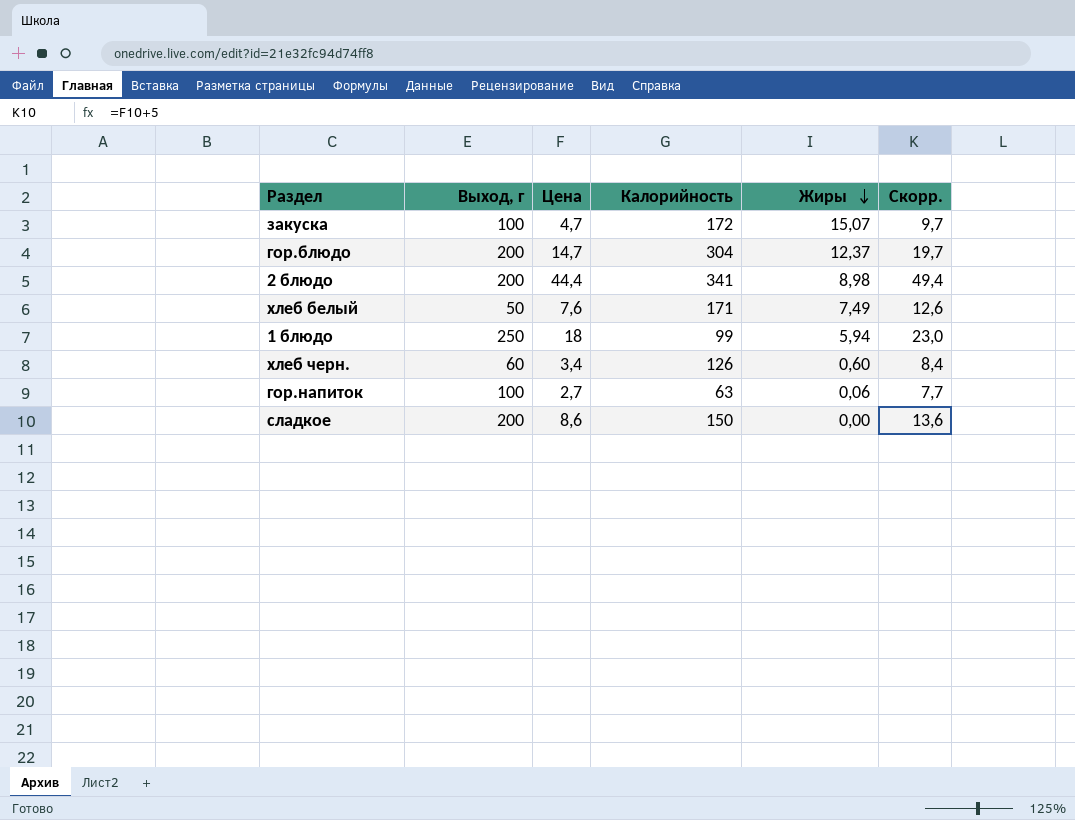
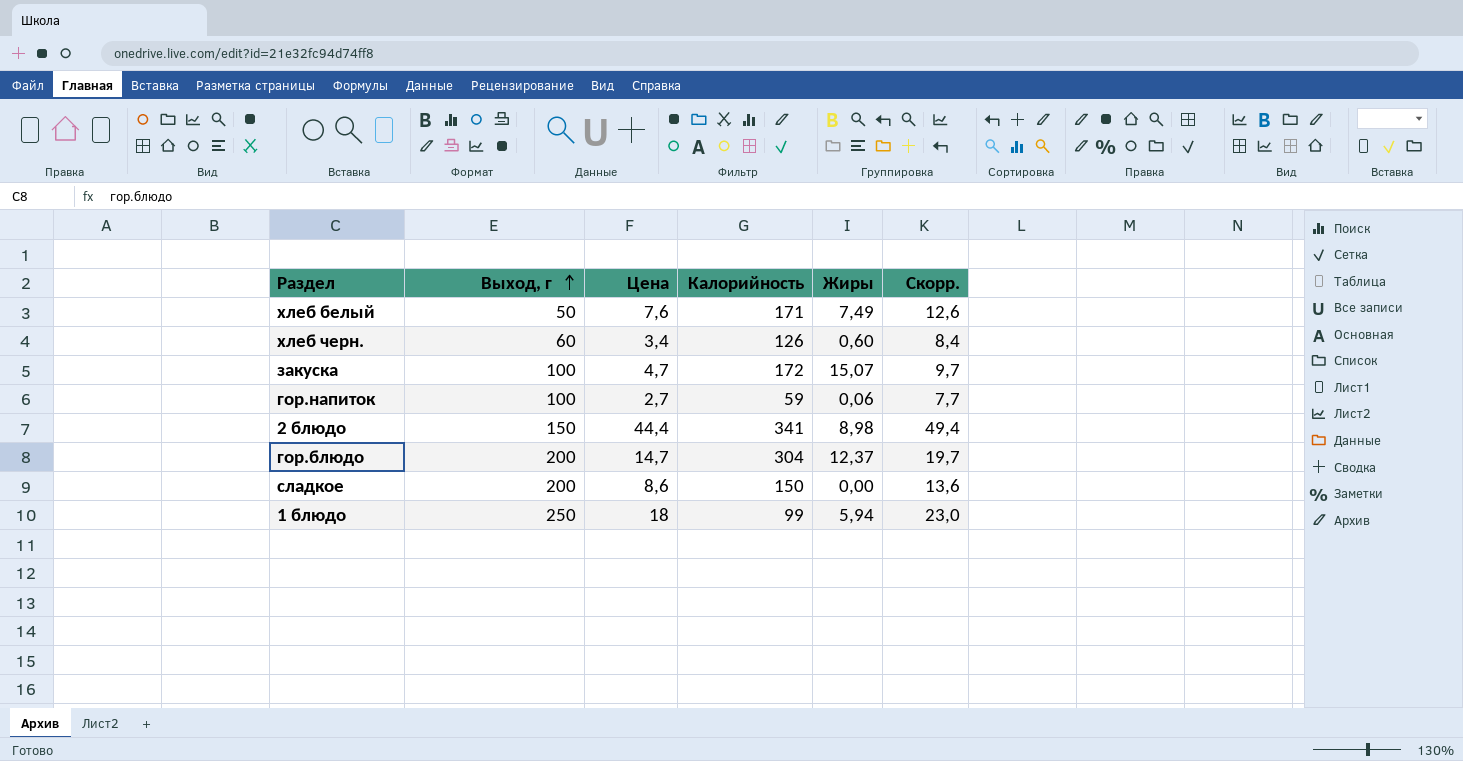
row order: Жиры descending -> Выход, г ascending
гор.напиток | Калорийность: 63 -> 59
2 блюдо | Выход, г: 200 -> 150

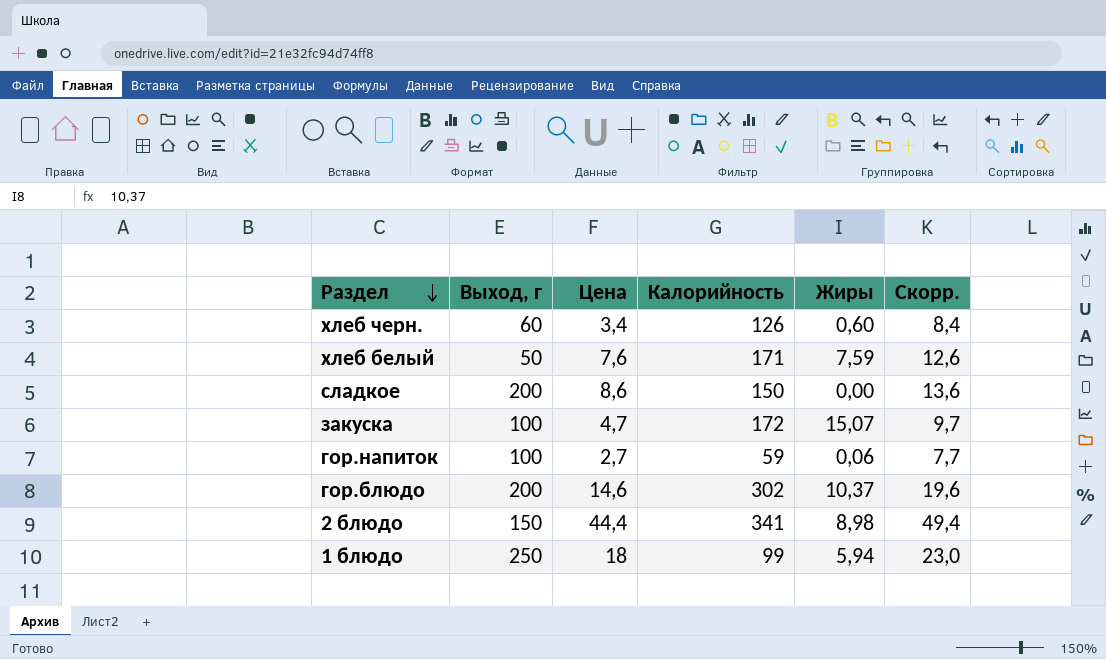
row order: Выход, г ascending -> Раздел descending
хлеб белый | Жиры: 7,49 -> 7,59
гор.блюдо | Цена: 14,7 -> 14,6
гор.блюдо | Калорийность: 304 -> 302
гор.блюдо | Жиры: 12,37 -> 10,37
гор.блюдо | Скорр.: 19,7 -> 19,6

